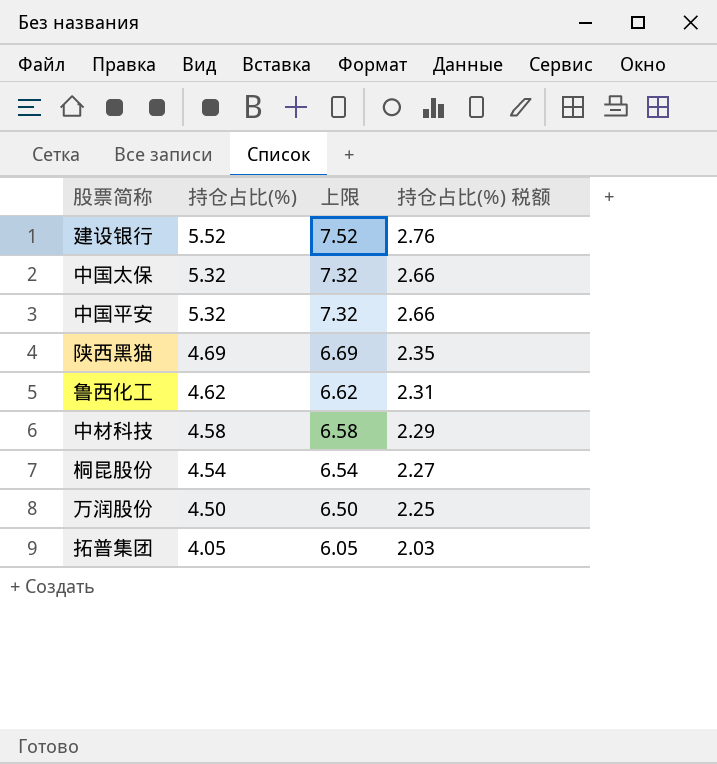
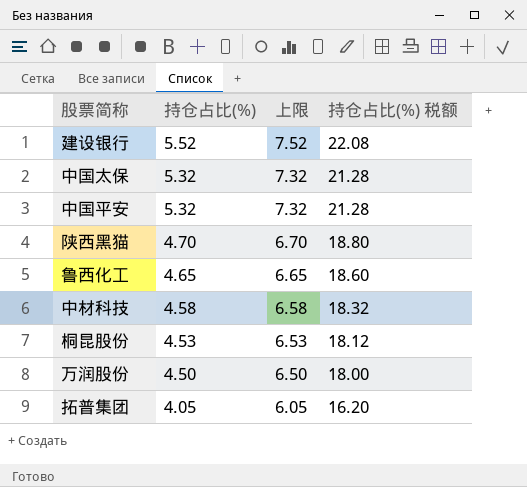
column 持仓占比(%) 税额 | formula: [持仓占比(%)] * 0.5 -> [持仓占比(%)] * 4
陕西黑猫 | 持仓占比(%): 4.69 -> 4.70
陕西黑猫 | 上限: 6.69 -> 6.70
鲁西化工 | 持仓占比(%): 4.62 -> 4.65
鲁西化工 | 上限: 6.62 -> 6.65
桐昆股份 | 持仓占比(%): 4.54 -> 4.53
桐昆股份 | 上限: 6.54 -> 6.53

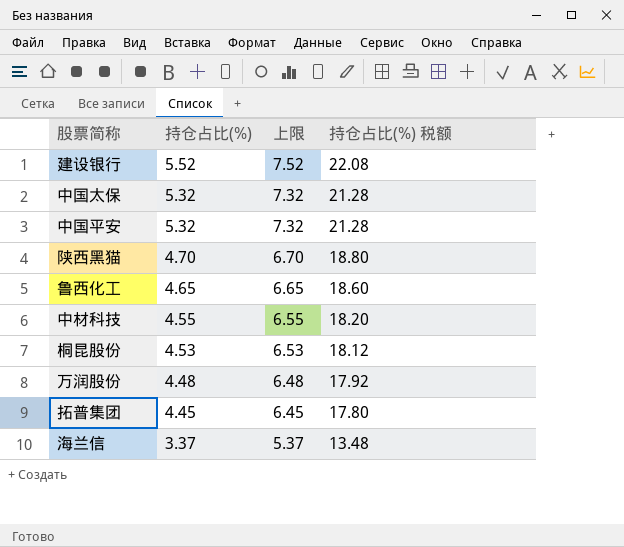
中材科技 | 持仓占比(%): 4.58 -> 4.55
中材科技 | 上限: 6.58 -> 6.55
中材科技 | 持仓占比(%) 税额: 18.32 -> 18.20
万润股份 | 持仓占比(%): 4.50 -> 4.48
万润股份 | 上限: 6.50 -> 6.48
万润股份 | 持仓占比(%) 税额: 18.00 -> 17.92
拓普集团 | 持仓占比(%): 4.05 -> 4.45
拓普集团 | 上限: 6.05 -> 6.45
拓普集团 | 持仓占比(%) 税额: 16.20 -> 17.80
row 海兰信: none -> 3.37 | 5.37 | 13.48

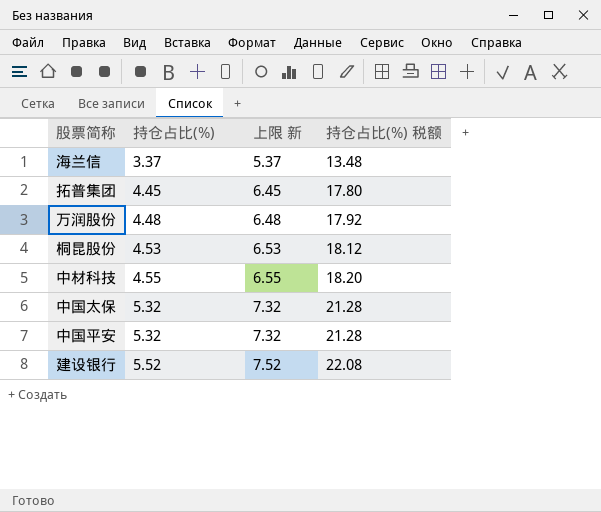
row order: 持仓占比(%) descending -> 持仓占比(%) ascending
column name: 上限 -> 上限 新
row 陕西黑猫: 4.70 | 6.70 | 18.80 -> none
row 鲁西化工: 4.65 | 6.65 | 18.60 -> none

